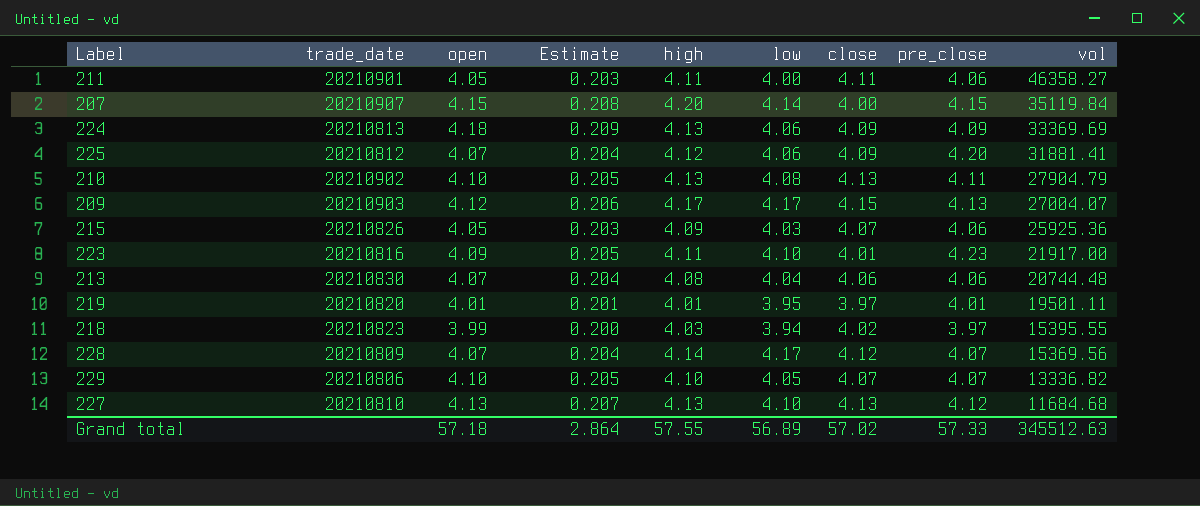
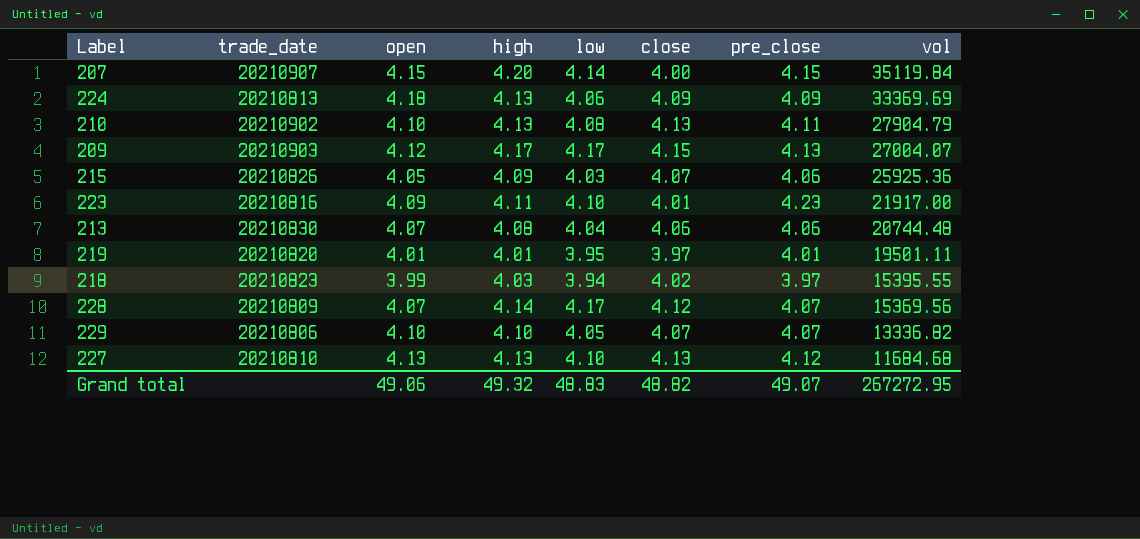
column Estimate | formula: [open] * 0.05 -> none
row 211: 20210901 | 4.05 | 0.203 | 4.11 | 4.00 | 4.11 | 4.06 | 46358.27 -> none
row 225: 20210812 | 4.07 | 0.204 | 4.12 | 4.06 | 4.09 | 4.20 | 31881.41 -> none
Grand total | open: 57.18 -> 49.06
Grand total | high: 57.55 -> 49.32
Grand total | low: 56.89 -> 48.83
Grand total | close: 57.02 -> 48.82
Grand total | pre_close: 57.33 -> 49.07
Grand total | vol: 345512.63 -> 267272.95

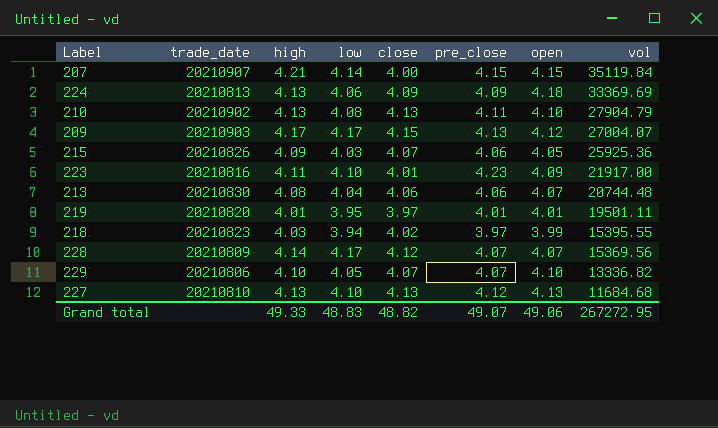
column open | position: 3 -> 7
207 | high: 4.20 -> 4.21
Grand total | high: 49.32 -> 49.33

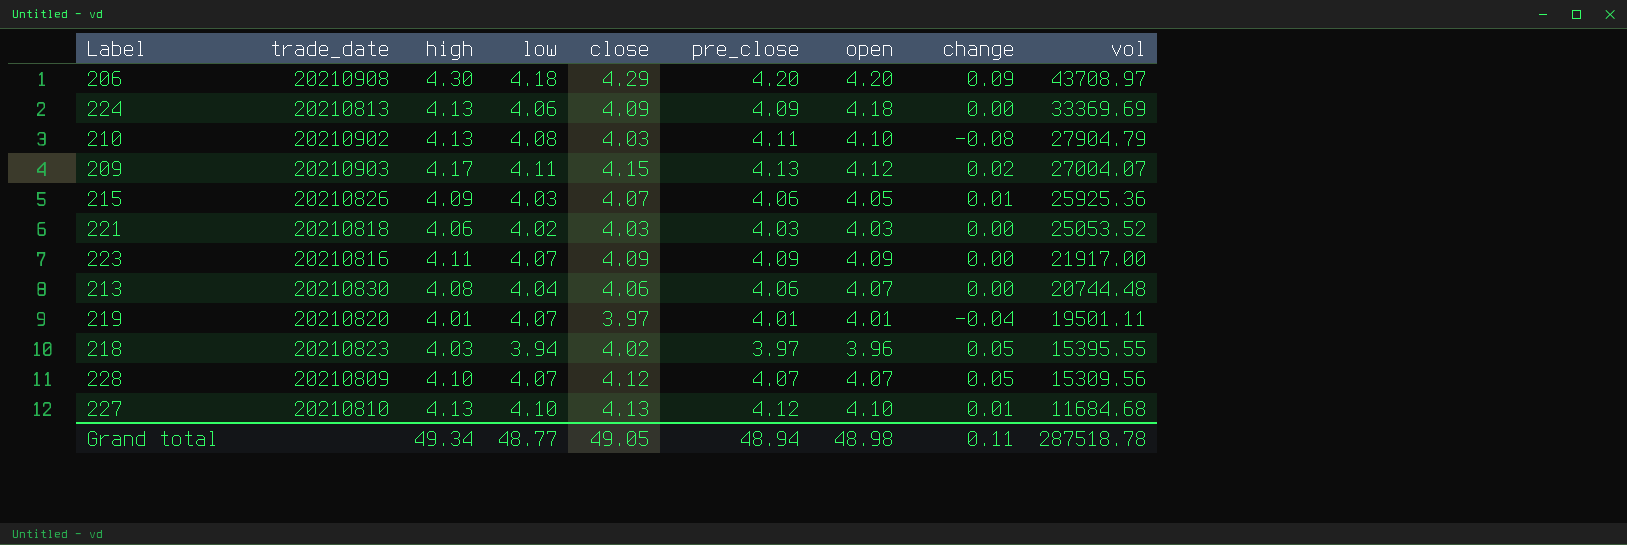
column change | formula: none -> [close] - [pre_close]
row 207: 20210907 | 4.21 | 4.14 | 4.00 | 4.15 | 4.15 | 35119.84 -> none
row 229: 20210806 | 4.10 | 4.05 | 4.07 | 4.07 | 4.10 | 13336.82 -> none
row 206: none -> 20210908 | 4.30 | 4.18 | 4.29 | 4.20 | 4.20 | 0.09 | 43708.97
210 | close: 4.13 -> 4.03
209 | low: 4.17 -> 4.11
row 221: none -> 20210818 | 4.06 | 4.02 | 4.03 | 4.03 | 4.03 | 0.00 | 25053.52
223 | low: 4.10 -> 4.07
223 | close: 4.01 -> 4.09
223 | pre_close: 4.23 -> 4.09
219 | low: 3.95 -> 4.07
218 | open: 3.99 -> 3.96
228 | high: 4.14 -> 4.10
228 | low: 4.17 -> 4.07
228 | vol: 15369.56 -> 15309.56
227 | open: 4.13 -> 4.10
Grand total | high: 49.33 -> 49.34
Grand total | low: 48.83 -> 48.77
Grand total | close: 48.82 -> 49.05
Grand total | pre_close: 49.07 -> 48.94
Grand total | open: 49.06 -> 48.98
Grand total | vol: 267272.95 -> 287518.78

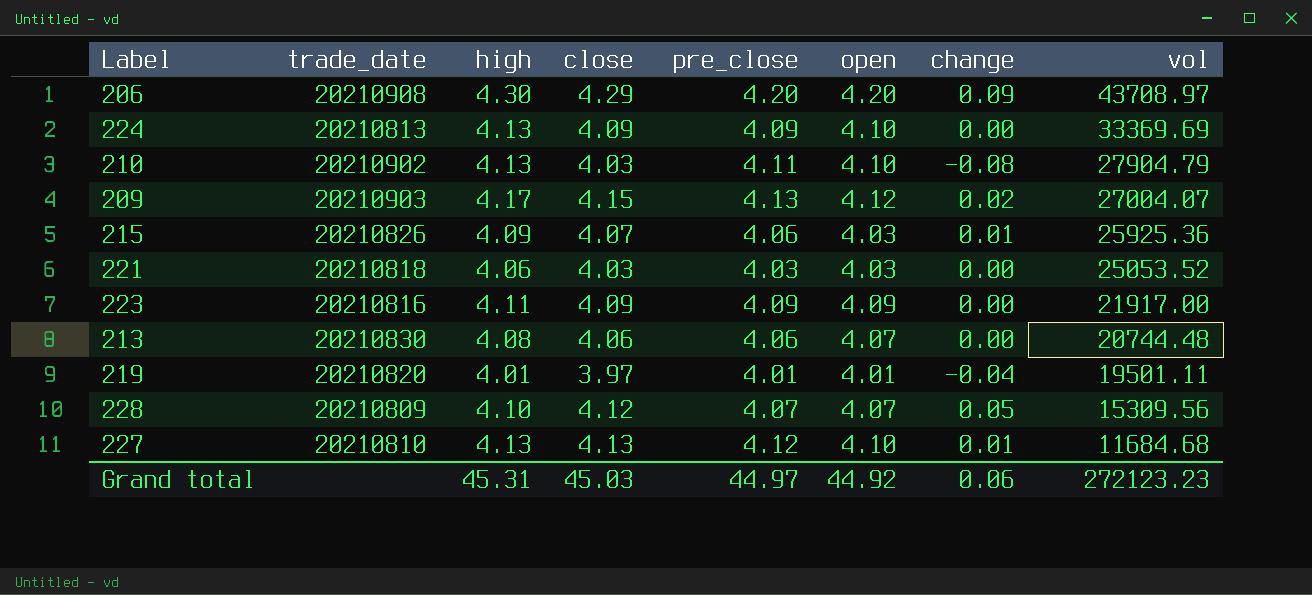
column low | position: 4 -> none
row 218: 20210823 | 4.03 | 3.94 | 4.02 | 3.97 | 3.96 | 0.05 | 15395.55 -> none
224 | open: 4.18 -> 4.10
215 | open: 4.05 -> 4.03
Grand total | high: 49.34 -> 45.31
Grand total | close: 49.05 -> 45.03
Grand total | pre_close: 48.94 -> 44.97
Grand total | open: 48.98 -> 44.92
Grand total | change: 0.11 -> 0.06
Grand total | vol: 287518.78 -> 272123.23

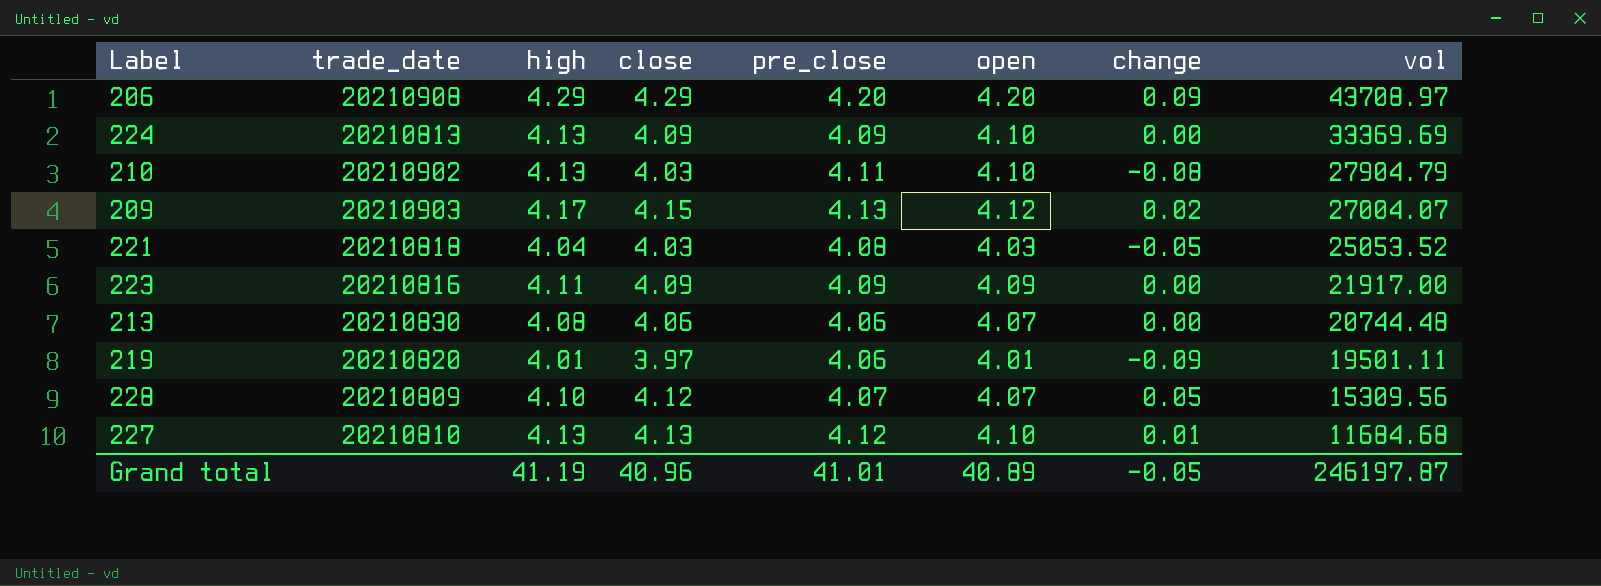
row 215: 20210826 | 4.09 | 4.07 | 4.06 | 4.03 | 0.01 | 25925.36 -> none
206 | high: 4.30 -> 4.29
221 | high: 4.06 -> 4.04
221 | pre_close: 4.03 -> 4.08
221 | change: 0.00 -> -0.05
219 | pre_close: 4.01 -> 4.06
219 | change: -0.04 -> -0.09
Grand total | high: 45.31 -> 41.19
Grand total | close: 45.03 -> 40.96
Grand total | pre_close: 44.97 -> 41.01
Grand total | open: 44.92 -> 40.89
Grand total | change: 0.06 -> -0.05
Grand total | vol: 272123.23 -> 246197.87

